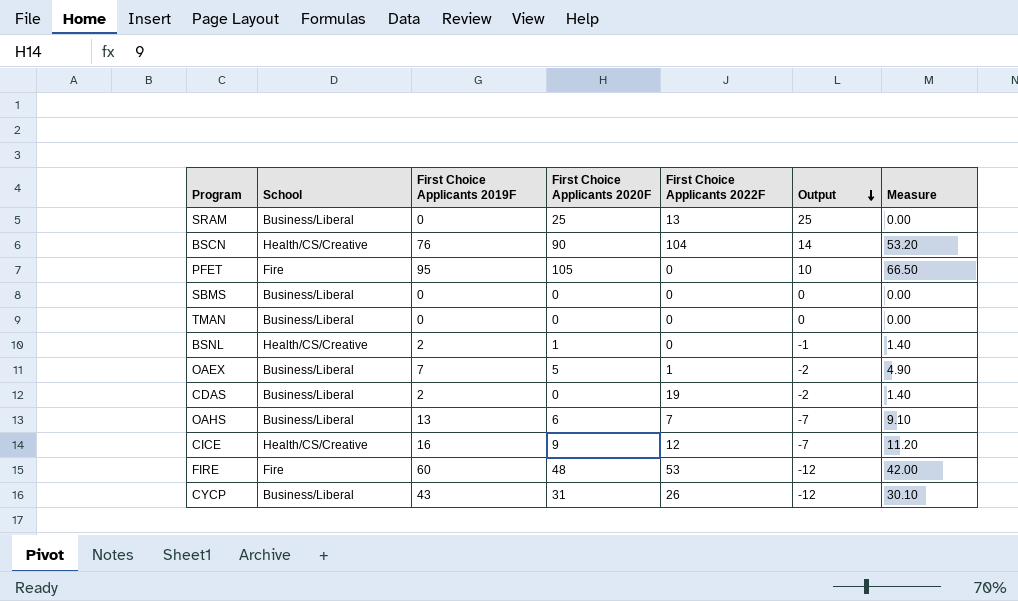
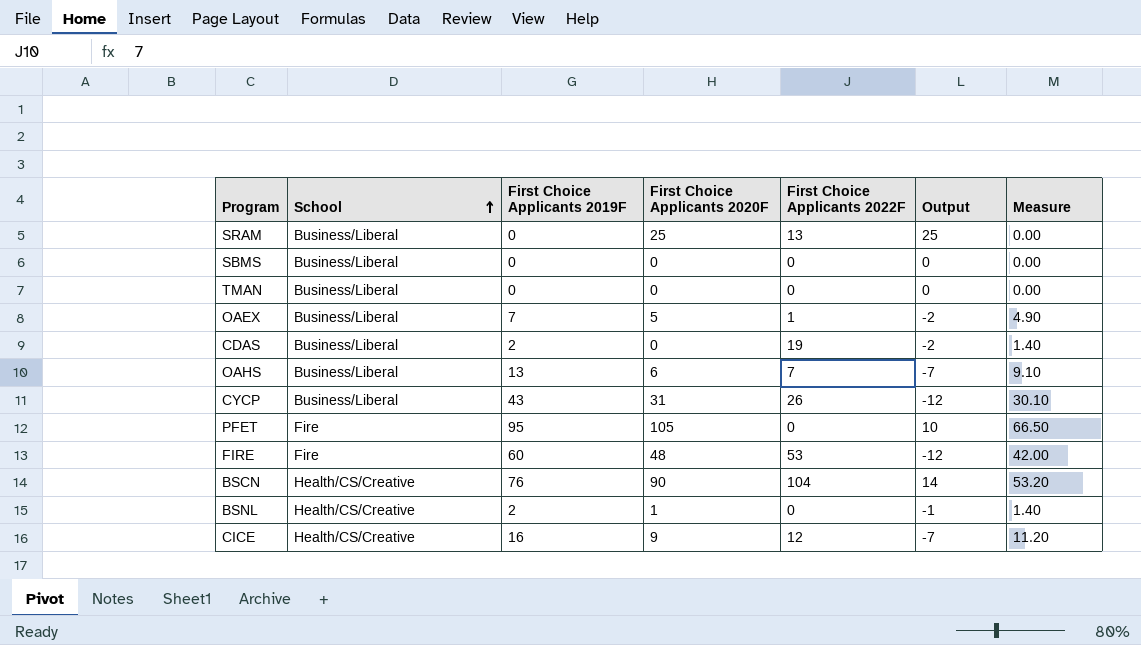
row order: Output descending -> School ascending

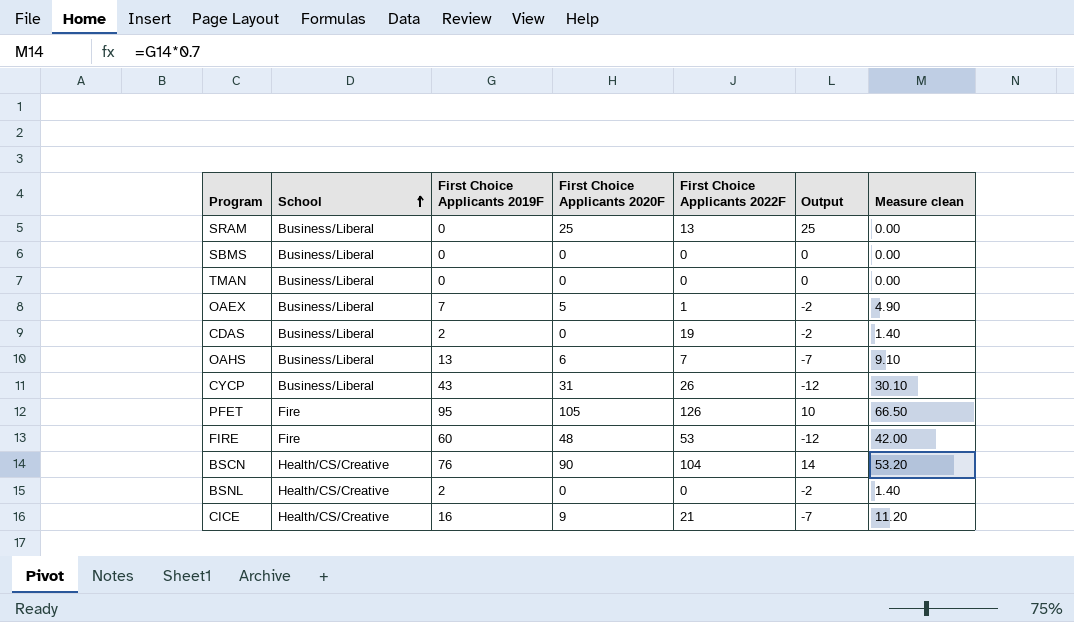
column name: Measure -> Measure clean
PFET | First Choice Applicants 2022F: 0 -> 126
BSNL | First Choice Applicants 2020F: 1 -> 0
BSNL | Output: -1 -> -2
CICE | First Choice Applicants 2022F: 12 -> 21

